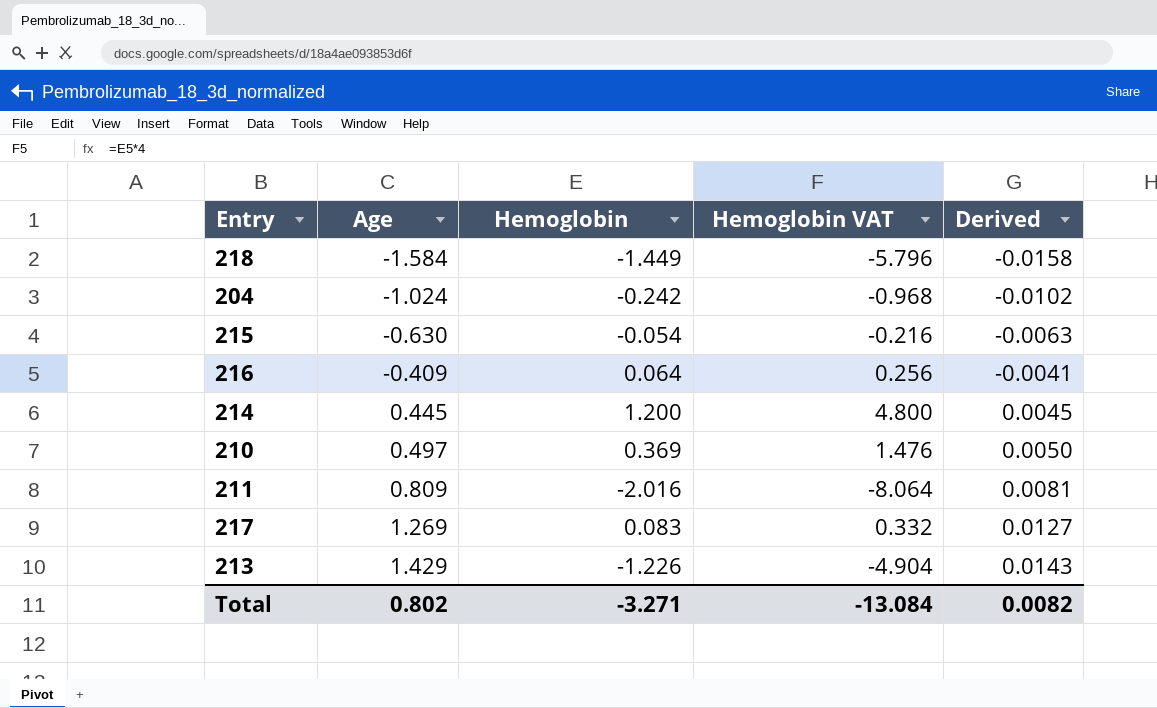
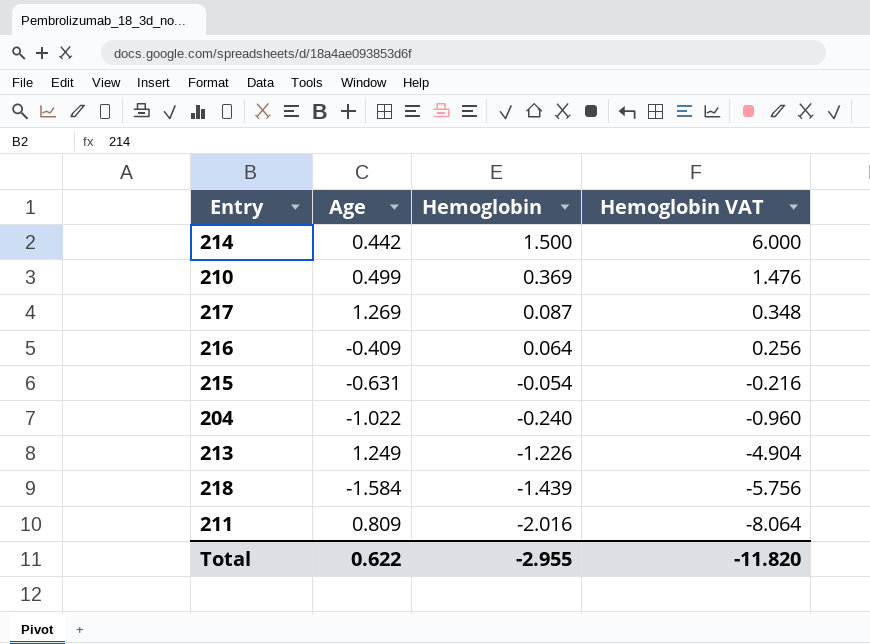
row order: Age ascending -> Hemoglobin descending
column Derived | formula: [Age] * 0.01 -> none
214 | Age: 0.445 -> 0.442
214 | Hemoglobin: 1.200 -> 1.500
214 | Hemoglobin VAT: 4.800 -> 6.000
210 | Age: 0.497 -> 0.499
217 | Hemoglobin: 0.083 -> 0.087
217 | Hemoglobin VAT: 0.332 -> 0.348
215 | Age: -0.630 -> -0.631
204 | Age: -1.024 -> -1.022
204 | Hemoglobin: -0.242 -> -0.240
204 | Hemoglobin VAT: -0.968 -> -0.960
213 | Age: 1.429 -> 1.249
218 | Hemoglobin: -1.449 -> -1.439
218 | Hemoglobin VAT: -5.796 -> -5.756
Total | Age: 0.802 -> 0.622
Total | Hemoglobin: -3.271 -> -2.955
Total | Hemoglobin VAT: -13.084 -> -11.820

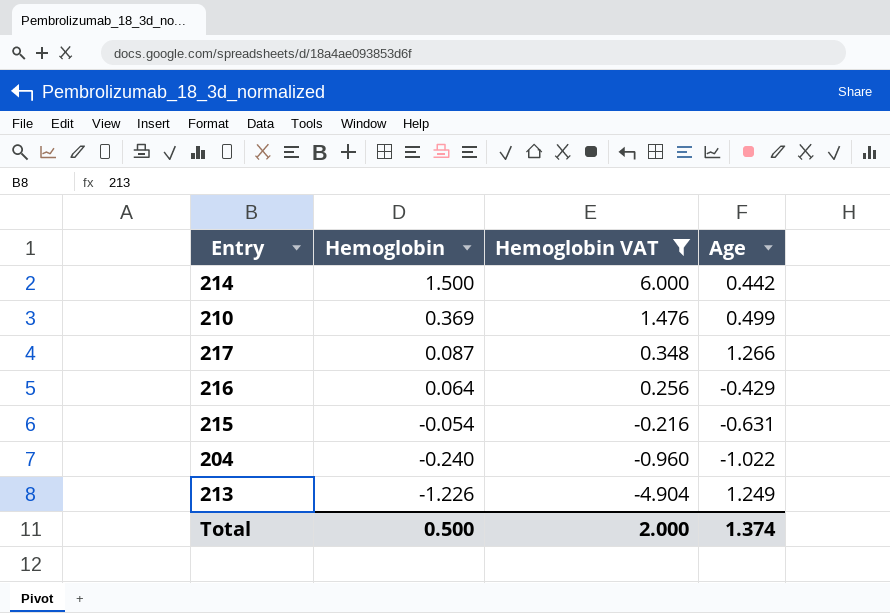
filter: none -> Hemoglobin VAT >= -4.904
column Age | position: 2 -> 4
217 | Age: 1.269 -> 1.266
216 | Age: -0.409 -> -0.429
Total | Hemoglobin: -2.955 -> 0.500
Total | Hemoglobin VAT: -11.820 -> 2.000
Total | Age: 0.622 -> 1.374

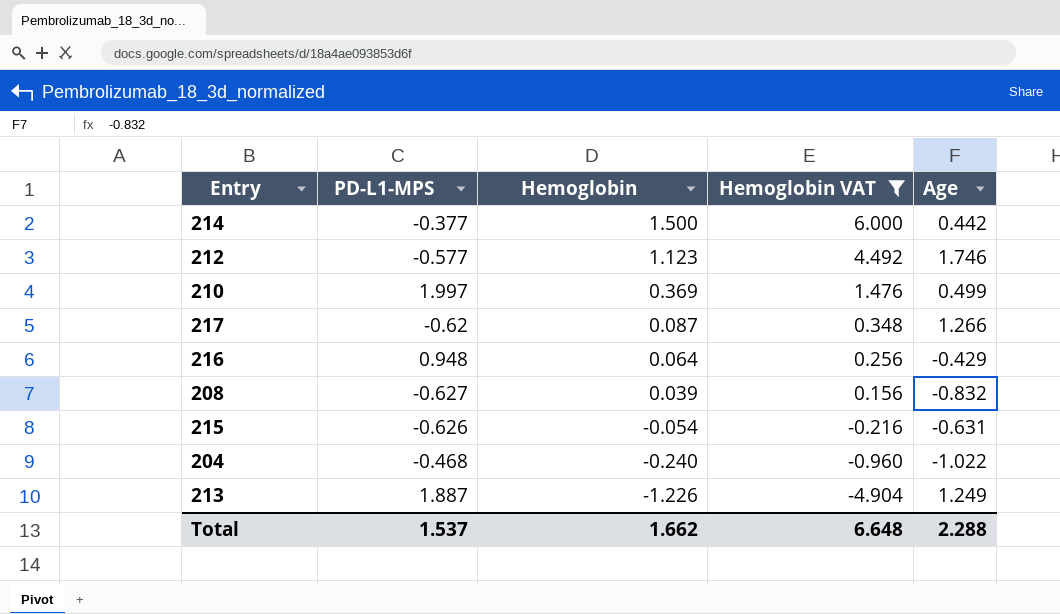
column PD-L1-MPS | position: none -> 2
row 212: none -> -0.577 | 1.123 | 4.492 | 1.746
row 208: none -> -0.627 | 0.039 | 0.156 | -0.832
Total | Hemoglobin: 0.500 -> 1.662
Total | Hemoglobin VAT: 2.000 -> 6.648
Total | Age: 1.374 -> 2.288

